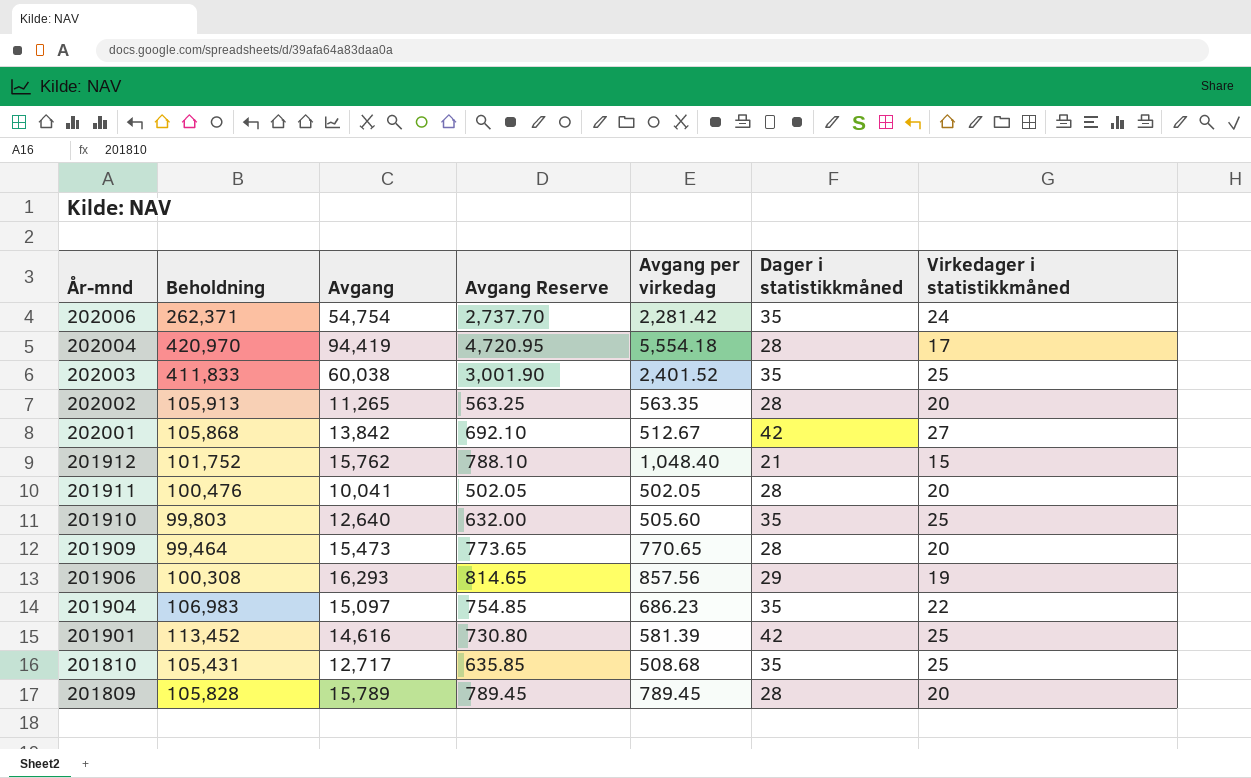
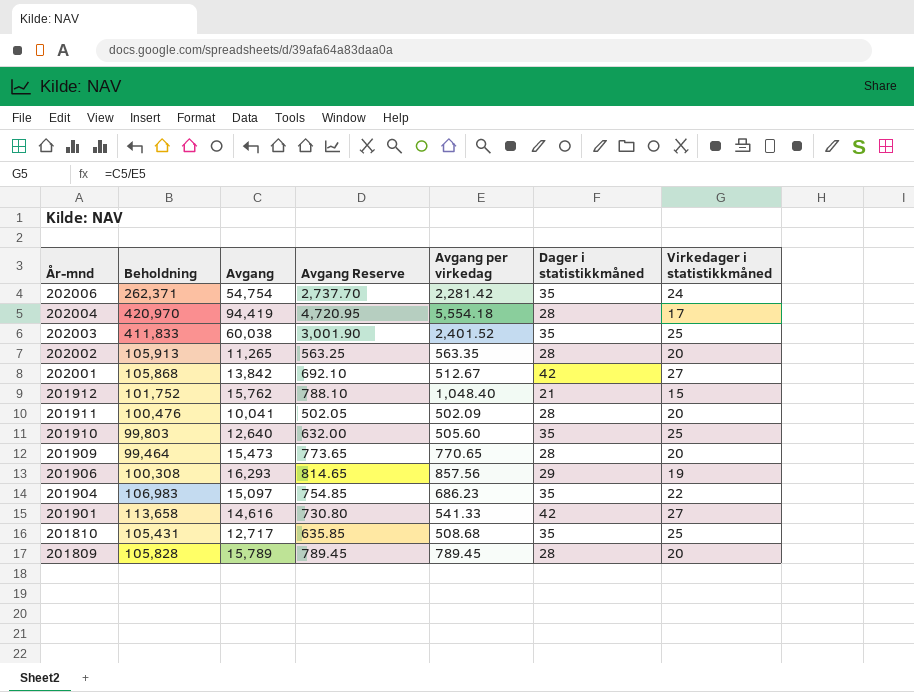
201911 | Avgang per virkedag: 502.05 -> 502.09
201901 | Beholdning: 113,452 -> 113,658
201901 | Avgang per virkedag: 581.39 -> 541.33
201901 | Virkedager i statistikkmåned: 25 -> 27

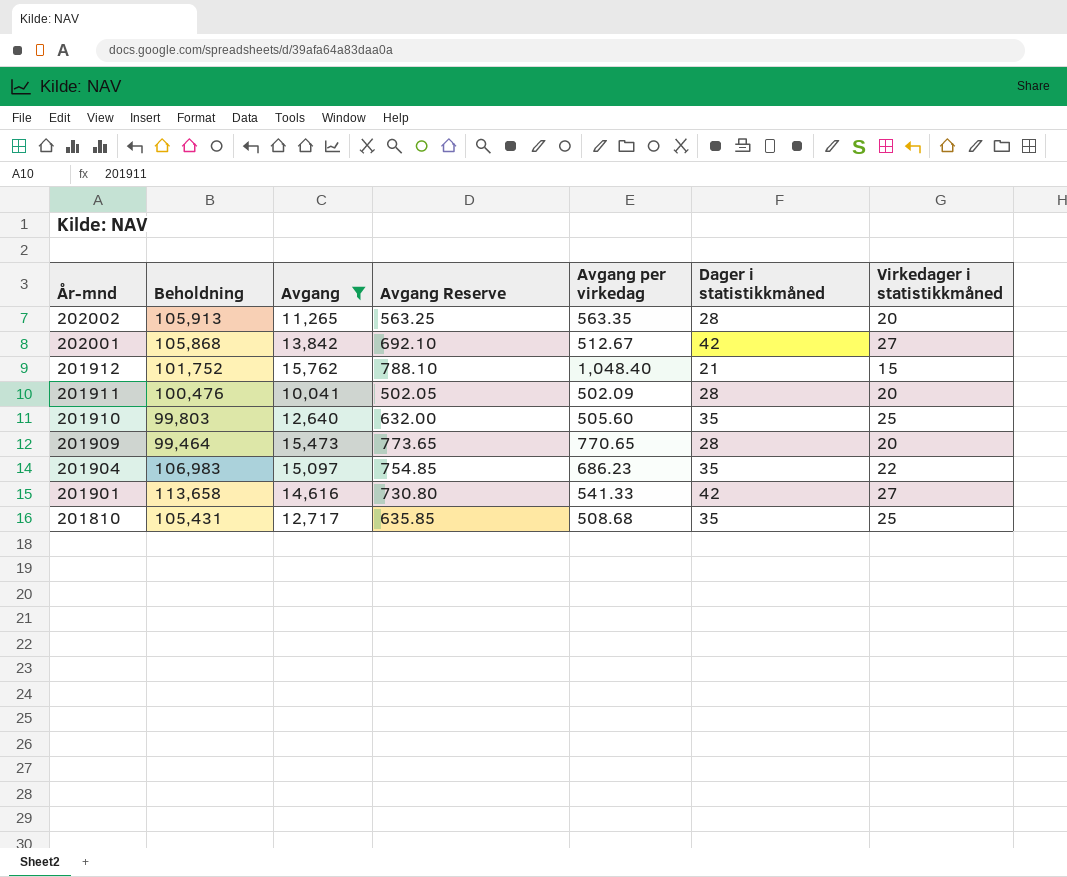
filter: none -> Avgang <= 15,762

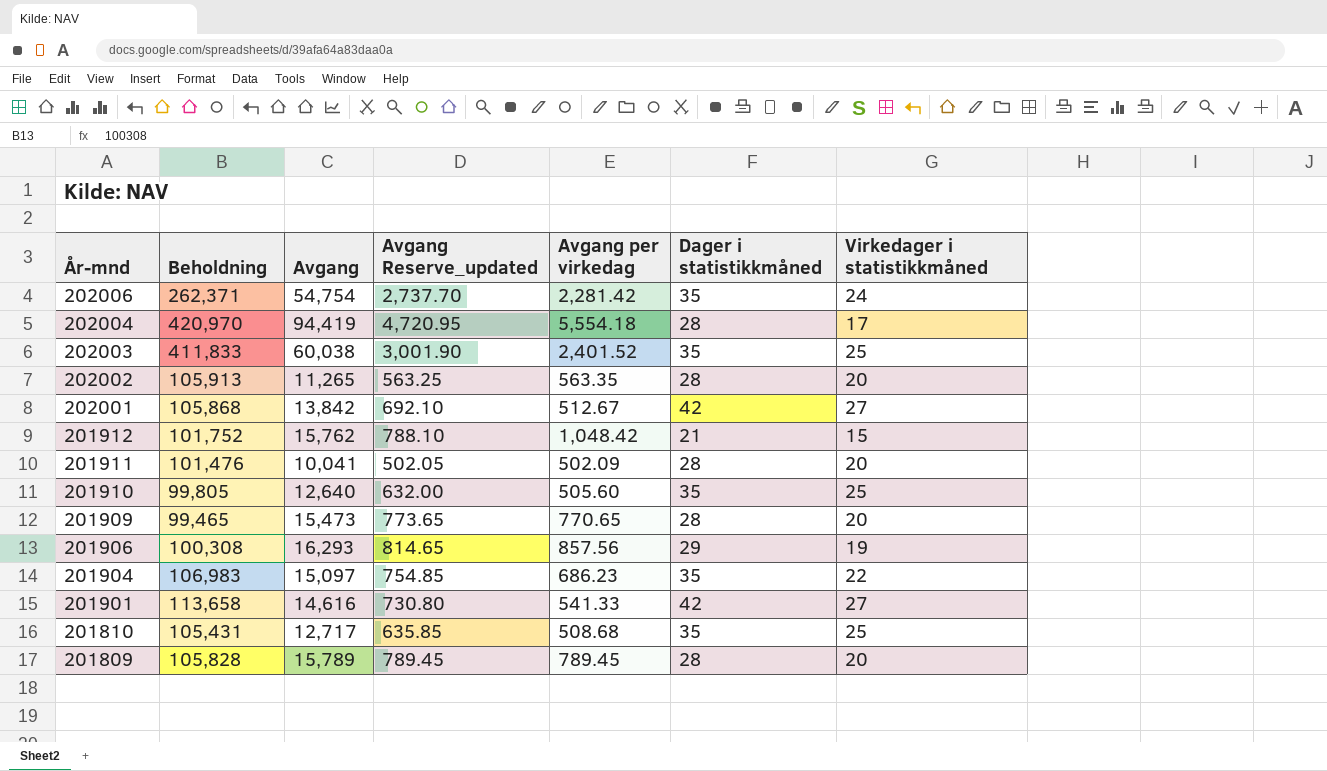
filter: Avgang <= 15,762 -> none
column name: Avgang Reserve -> Avgang Reserve_updated
201912 | Avgang per virkedag: 1,048.40 -> 1,048.42
201911 | Beholdning: 100,476 -> 101,476
201910 | Beholdning: 99,803 -> 99,805
201909 | Beholdning: 99,464 -> 99,465

